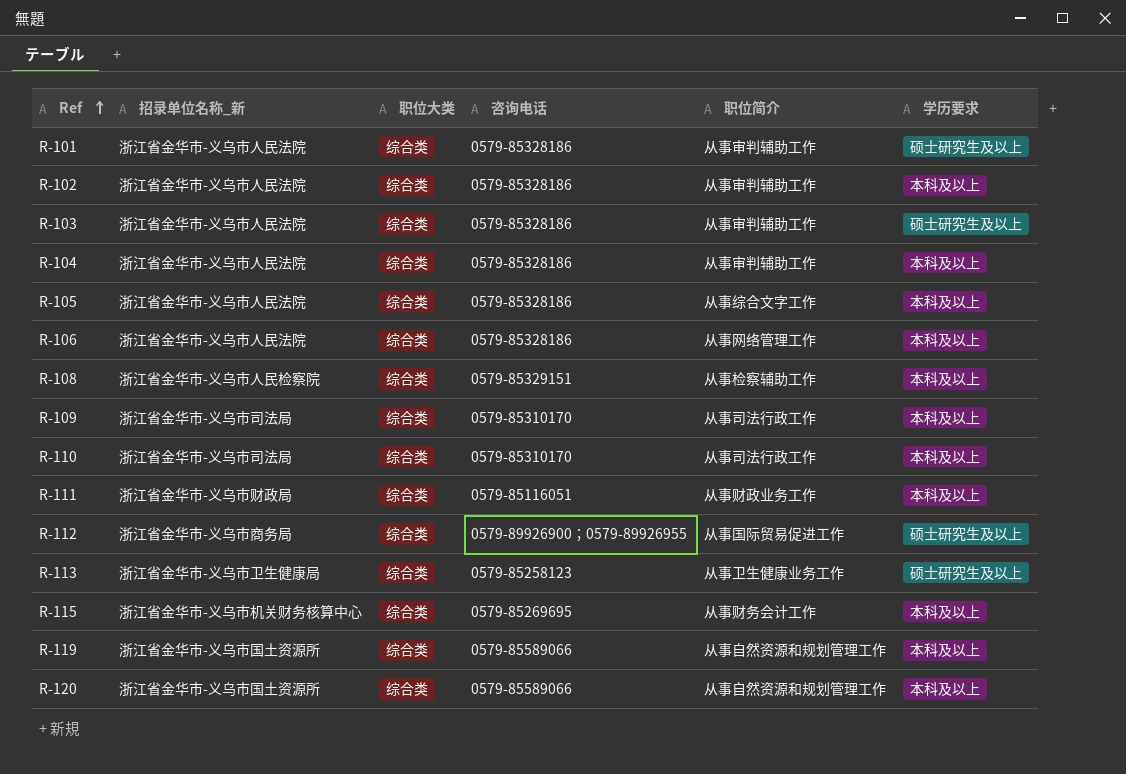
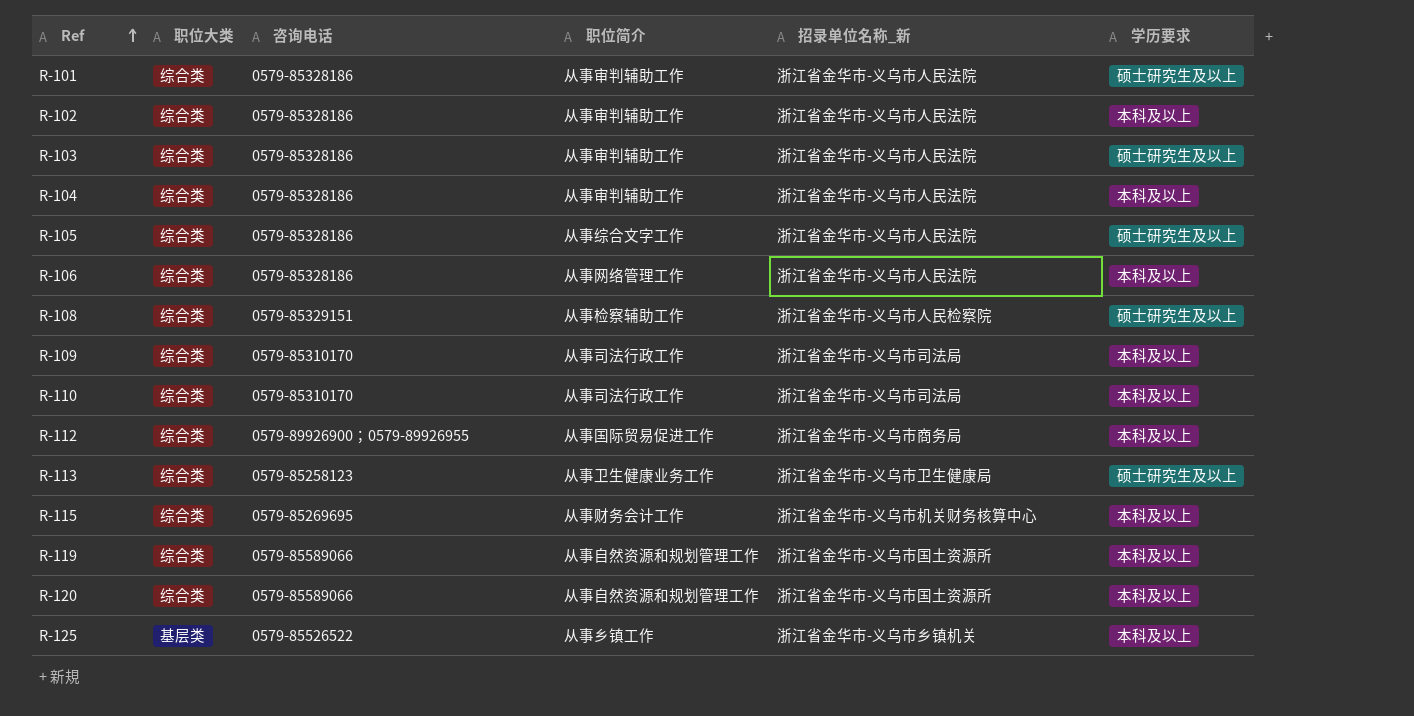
column 招录单位名称_新 | position: 2 -> 5
row R-111: 浙江省金华市-义乌市财政局 | 综合类 | 0579-85116051 | 从事财政业务工作 | 本科及以上 -> none
R-105 | 学历要求: 本科及以上 -> 硕士研究生及以上
R-108 | 学历要求: 本科及以上 -> 硕士研究生及以上
R-112 | 学历要求: 硕士研究生及以上 -> 本科及以上
row R-125: none -> 基层类 | 0579-85526522 | 从事乡镇工作 | 浙江省金华市-义乌市乡镇机关 | 本科及以上

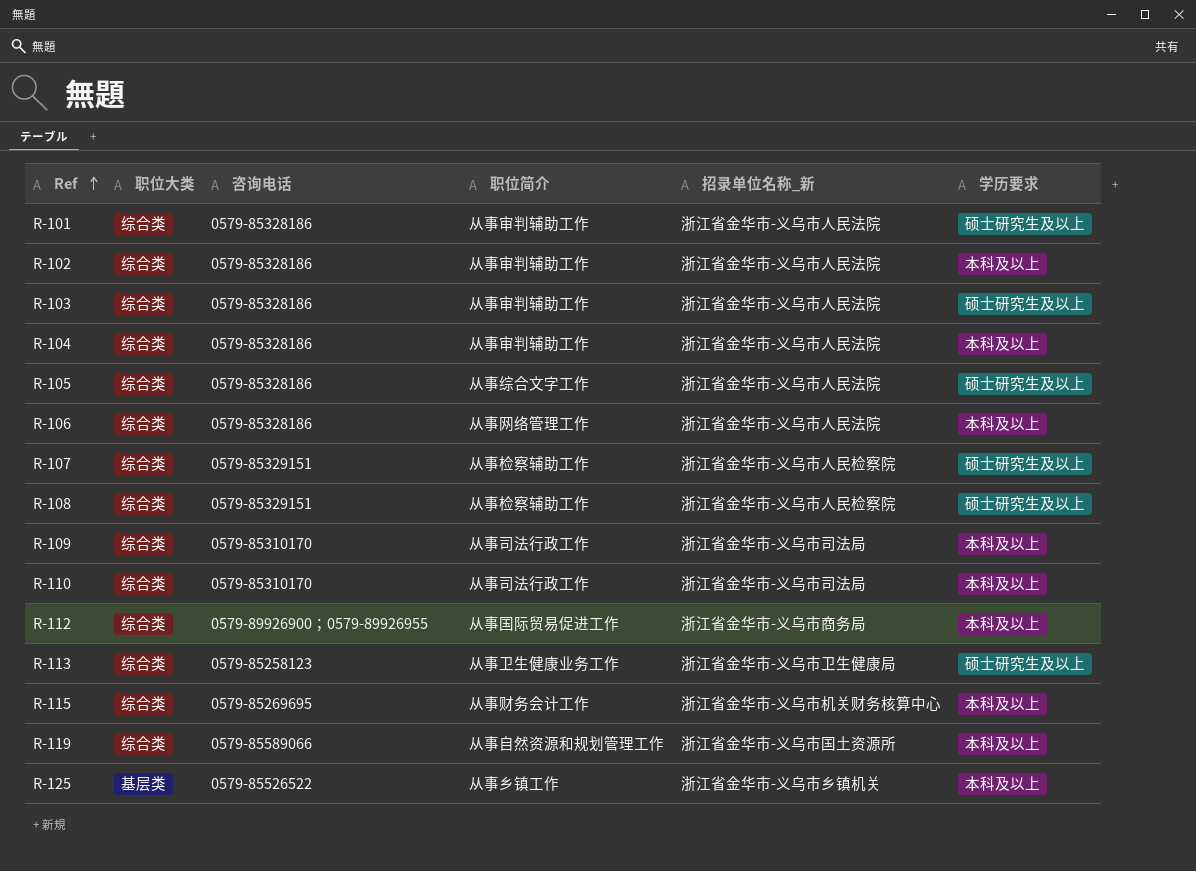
row R-120: 综合类 | 0579-85589066 | 从事自然资源和规划管理工作 | 浙江省金华市-义乌市国土资源所 | 本科及以上 -> none
row R-107: none -> 综合类 | 0579-85329151 | 从事检察辅助工作 | 浙江省金华市-义乌市人民检察院 | 硕士研究生及以上

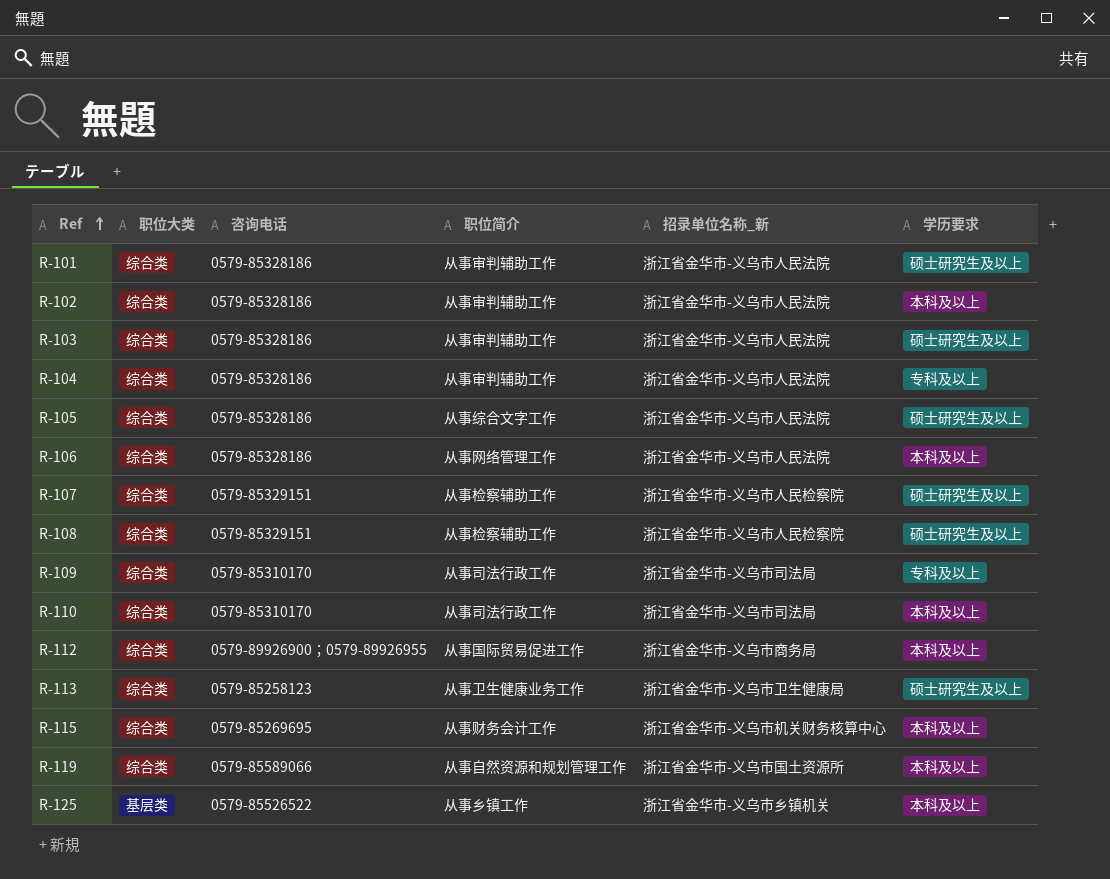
R-104 | 学历要求: 本科及以上 -> 专科及以上
R-109 | 学历要求: 本科及以上 -> 专科及以上

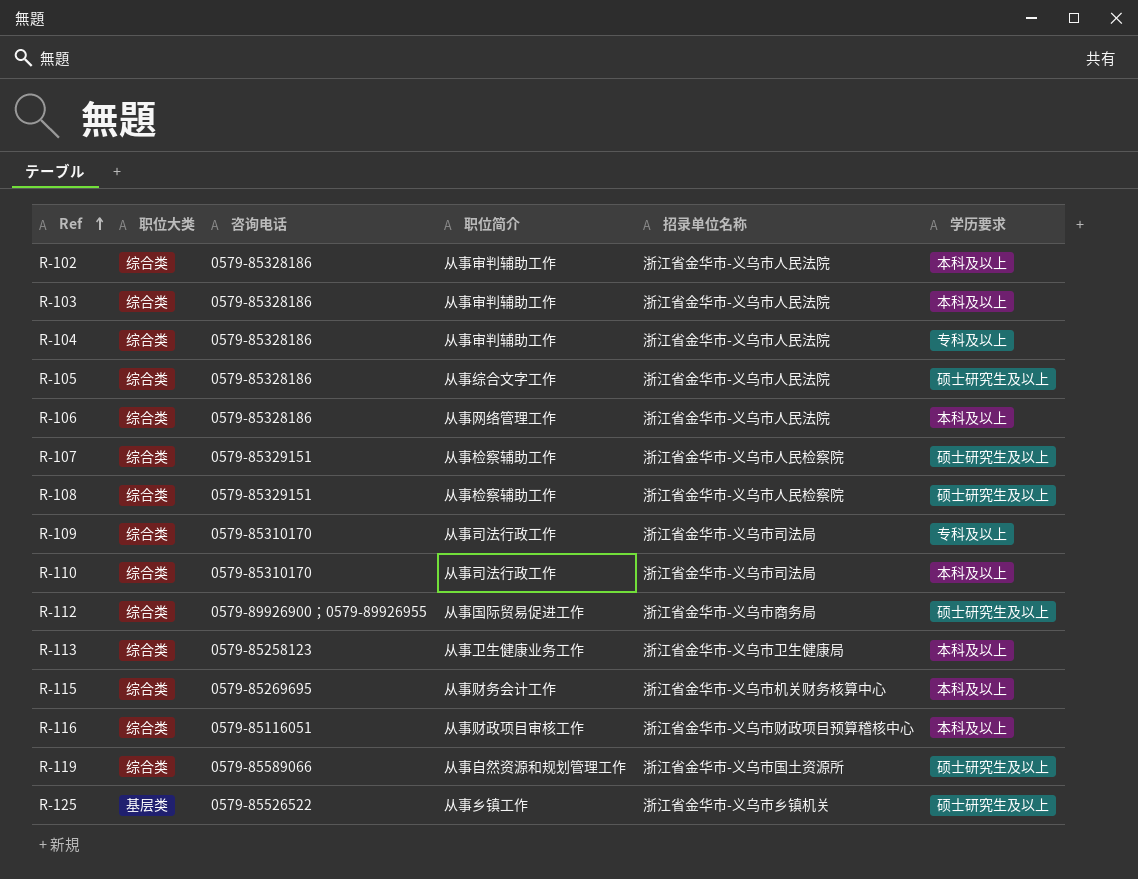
column name: 招录单位名称_新 -> 招录单位名称
row R-101: 综合类 | 0579-85328186 | 从事审判辅助工作 | 浙江省金华市-义乌市人民法院 | 硕士研究生及以上 -> none
R-103 | 学历要求: 硕士研究生及以上 -> 本科及以上
R-112 | 学历要求: 本科及以上 -> 硕士研究生及以上
R-113 | 学历要求: 硕士研究生及以上 -> 本科及以上
row R-116: none -> 综合类 | 0579-85116051 | 从事财政项目审核工作 | 浙江省金华市-义乌市财政项目预算稽核中心 | 本科及以上
R-119 | 学历要求: 本科及以上 -> 硕士研究生及以上
R-125 | 学历要求: 本科及以上 -> 硕士研究生及以上

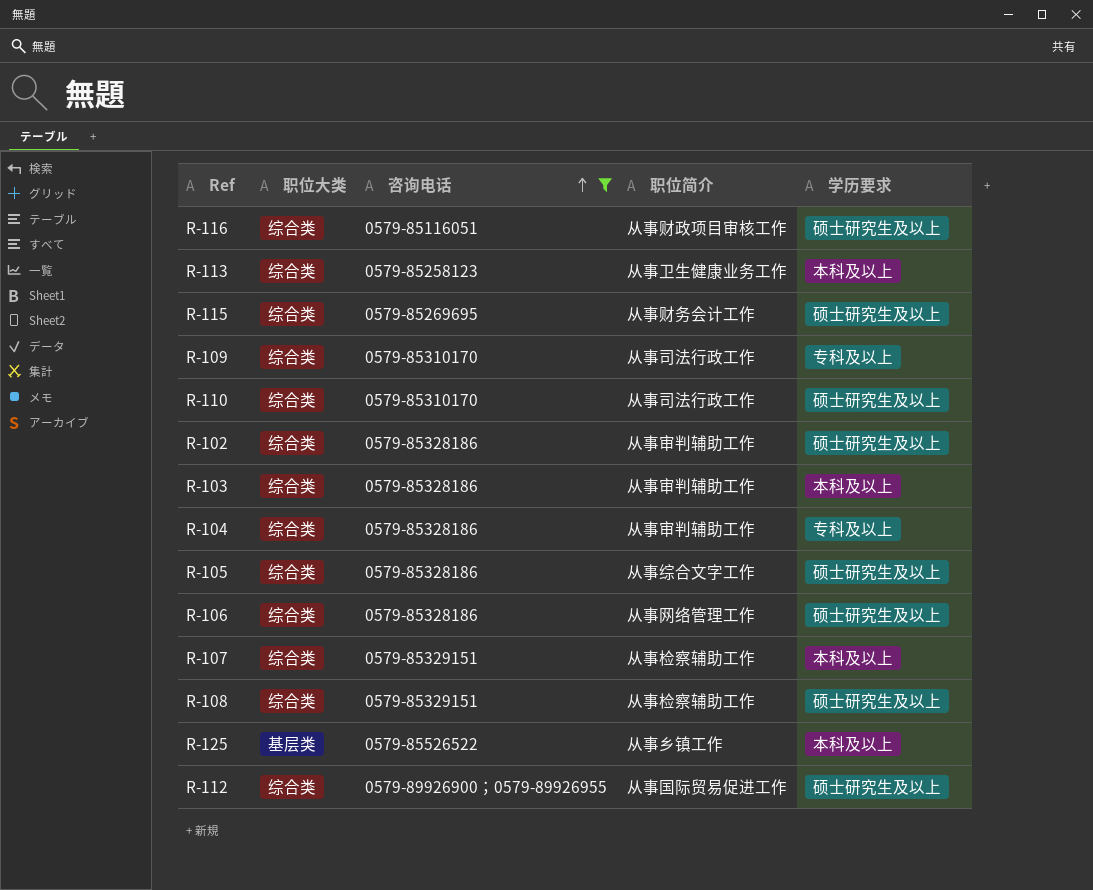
filter: none -> 咨询电话 != 0579-85589066
row order: Ref ascending -> 咨询电话 ascending
column 招录单位名称 | position: 5 -> none
R-116 | 学历要求: 本科及以上 -> 硕士研究生及以上
R-115 | 学历要求: 本科及以上 -> 硕士研究生及以上
R-110 | 学历要求: 本科及以上 -> 硕士研究生及以上
R-102 | 学历要求: 本科及以上 -> 硕士研究生及以上
R-106 | 学历要求: 本科及以上 -> 硕士研究生及以上
R-107 | 学历要求: 硕士研究生及以上 -> 本科及以上
R-125 | 学历要求: 硕士研究生及以上 -> 本科及以上

